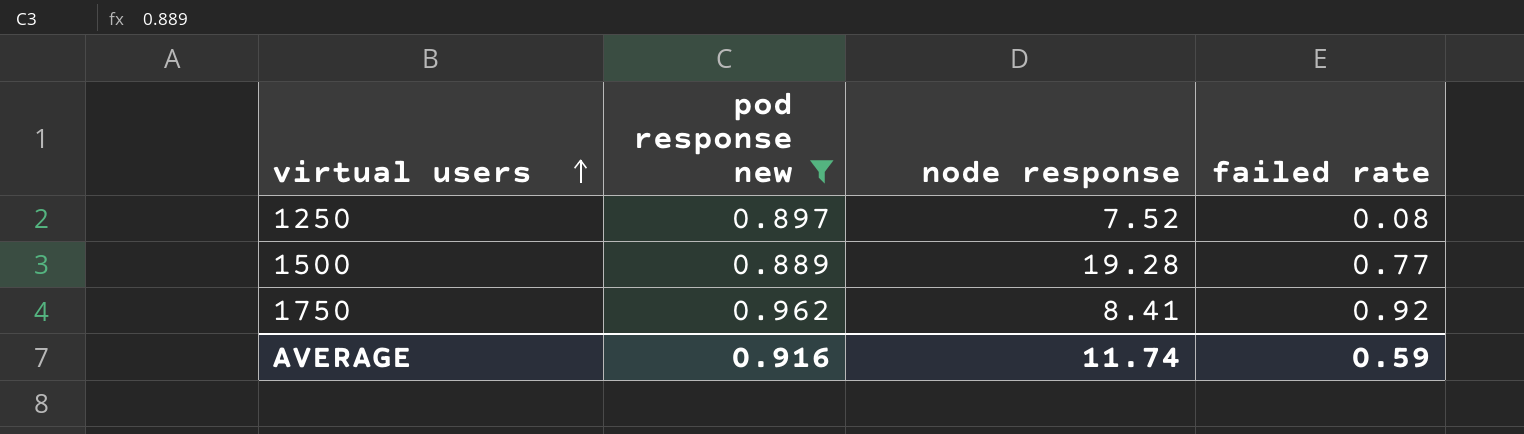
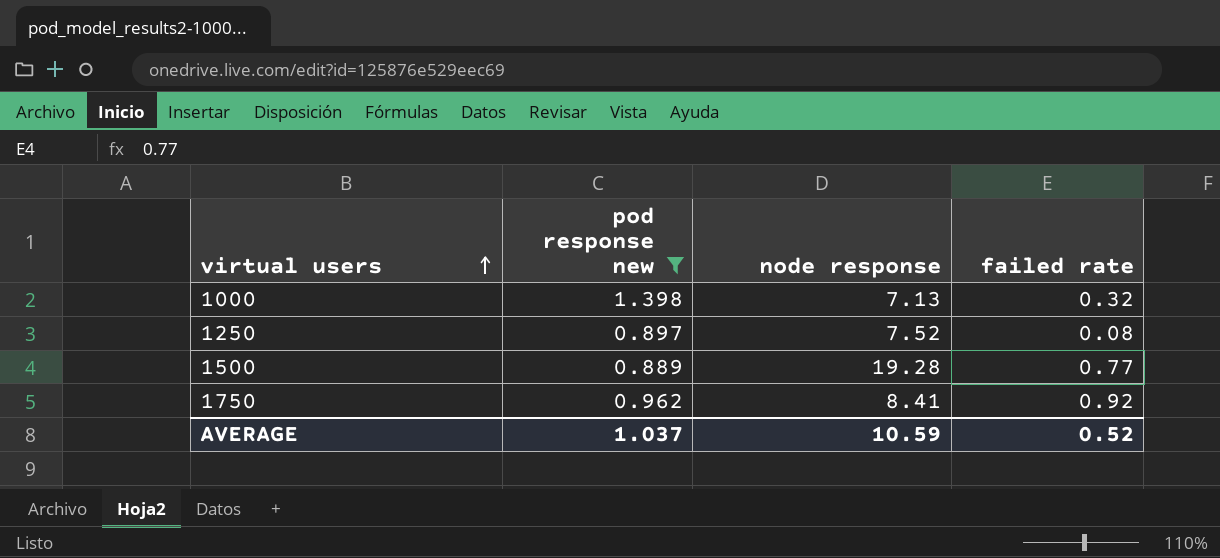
row 1000: none -> 1.398 | 7.13 | 0.32
AVERAGE | pod response new: 0.916 -> 1.037
AVERAGE | node response: 11.74 -> 10.59
AVERAGE | failed rate: 0.59 -> 0.52

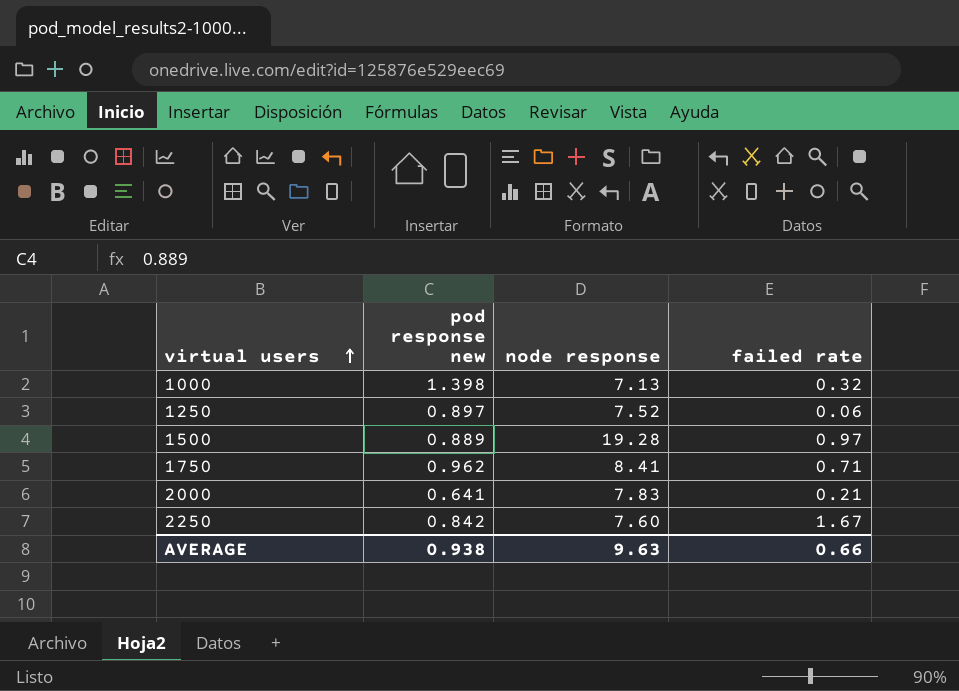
filter: pod response new >= 0.889 -> none
1250 | failed rate: 0.08 -> 0.06
1500 | failed rate: 0.77 -> 0.97
1750 | failed rate: 0.92 -> 0.71
AVERAGE | pod response new: 1.037 -> 0.938
AVERAGE | node response: 10.59 -> 9.63
AVERAGE | failed rate: 0.52 -> 0.66

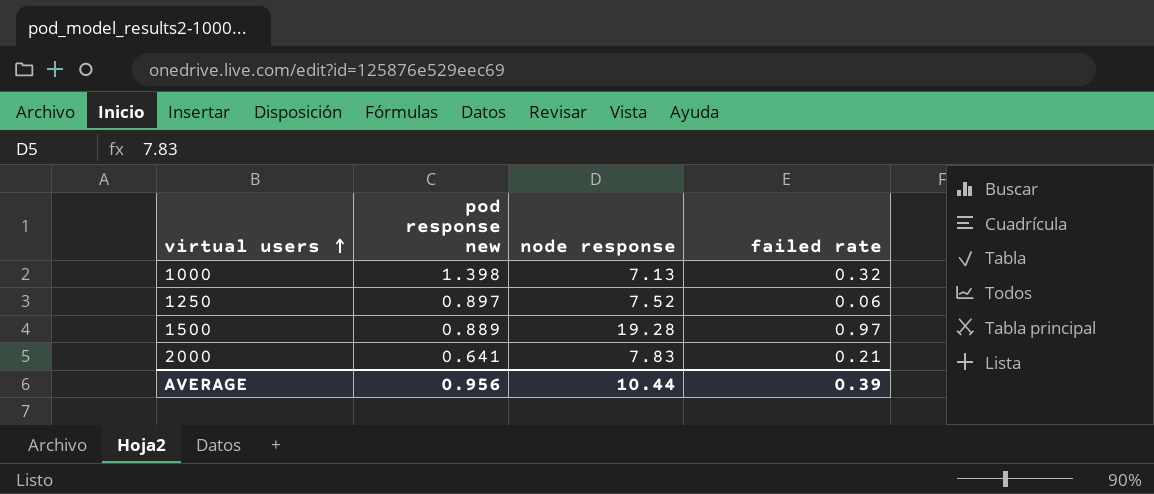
row 1750: 0.962 | 8.41 | 0.71 -> none
row 2250: 0.842 | 7.60 | 1.67 -> none
AVERAGE | pod response new: 0.938 -> 0.956
AVERAGE | node response: 9.63 -> 10.44
AVERAGE | failed rate: 0.66 -> 0.39

